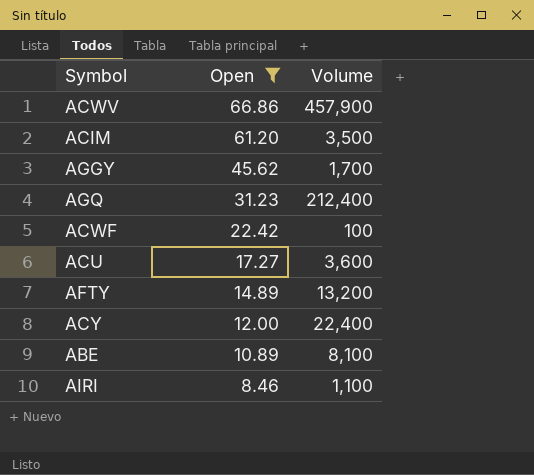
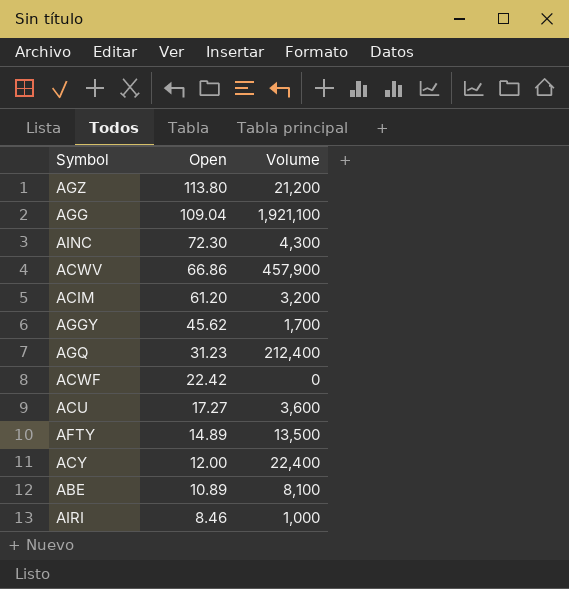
filter: Open <= 66.86 -> none
ACIM | Volume: 3,500 -> 3,200
ACWF | Volume: 100 -> 0
AFTY | Volume: 13,200 -> 13,500
AIRI | Volume: 1,100 -> 1,000

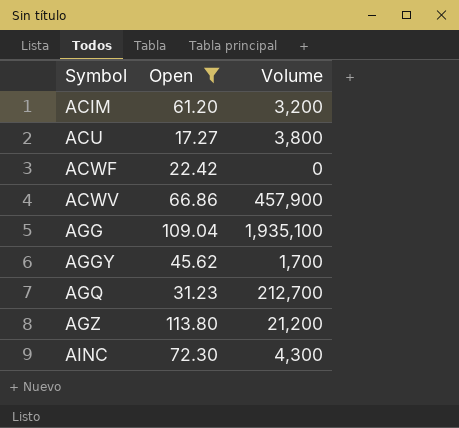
filter: none -> Open >= 17.27
row order: Open descending -> Symbol ascending
ACU | Volume: 3,600 -> 3,800
AGG | Volume: 1,921,100 -> 1,935,100
AGQ | Volume: 212,400 -> 212,700

